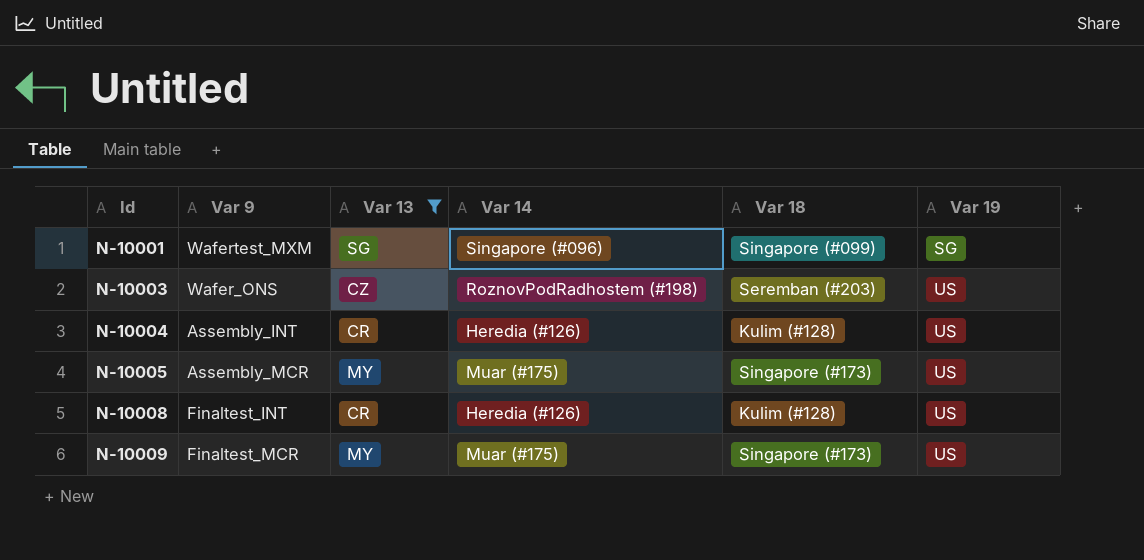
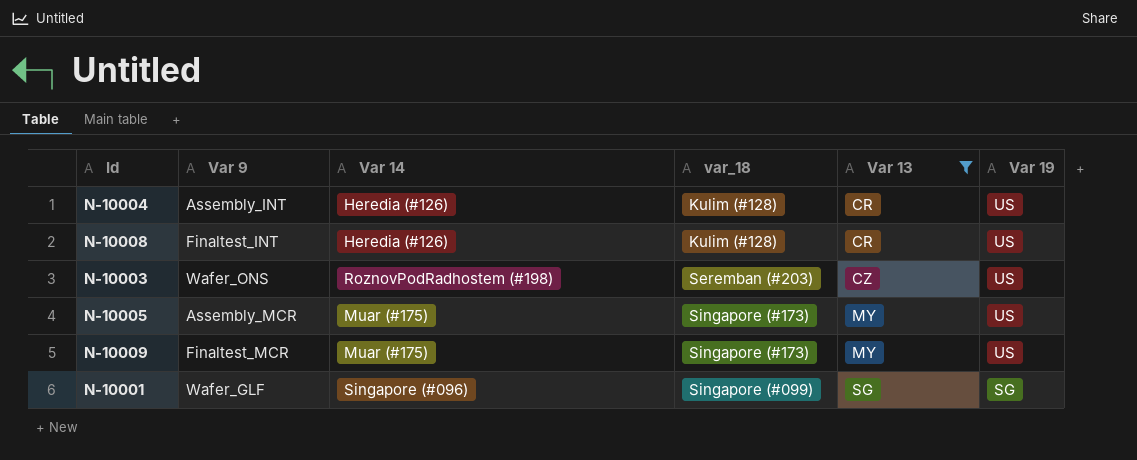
row order: Id ascending -> Var 13 ascending
column name: Var 18 -> var_18
column Var 13 | position: 3 -> 5
N-10001 | Var 9: Wafertest_MXM -> Wafer_GLF

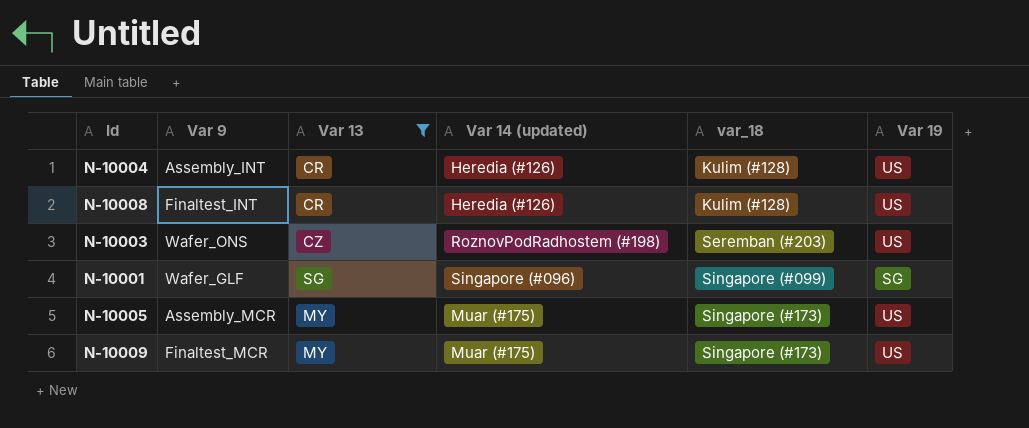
row order: Var 13 ascending -> var_18 ascending
column Var 13 | position: 5 -> 3
column name: Var 14 -> Var 14 (updated)

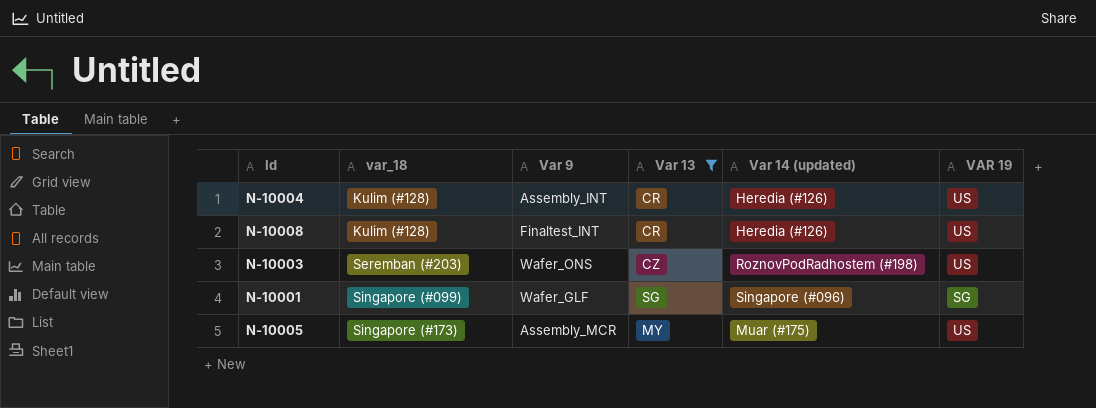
column var_18 | position: 5 -> 2
column name: Var 19 -> VAR 19
row N-10009: Finaltest_MCR | MY | Muar (#175) | Singapore (#173) | US -> none

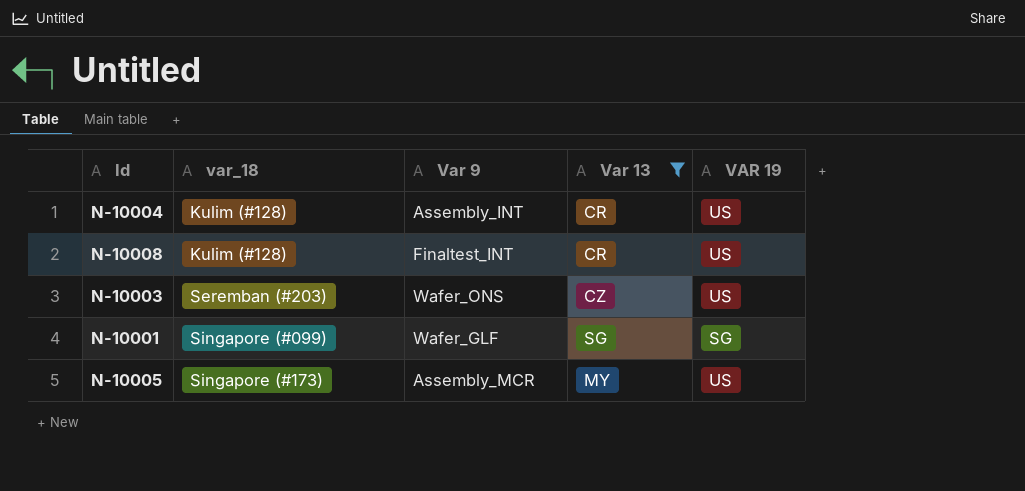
column Var 14 (updated) | position: 5 -> none

